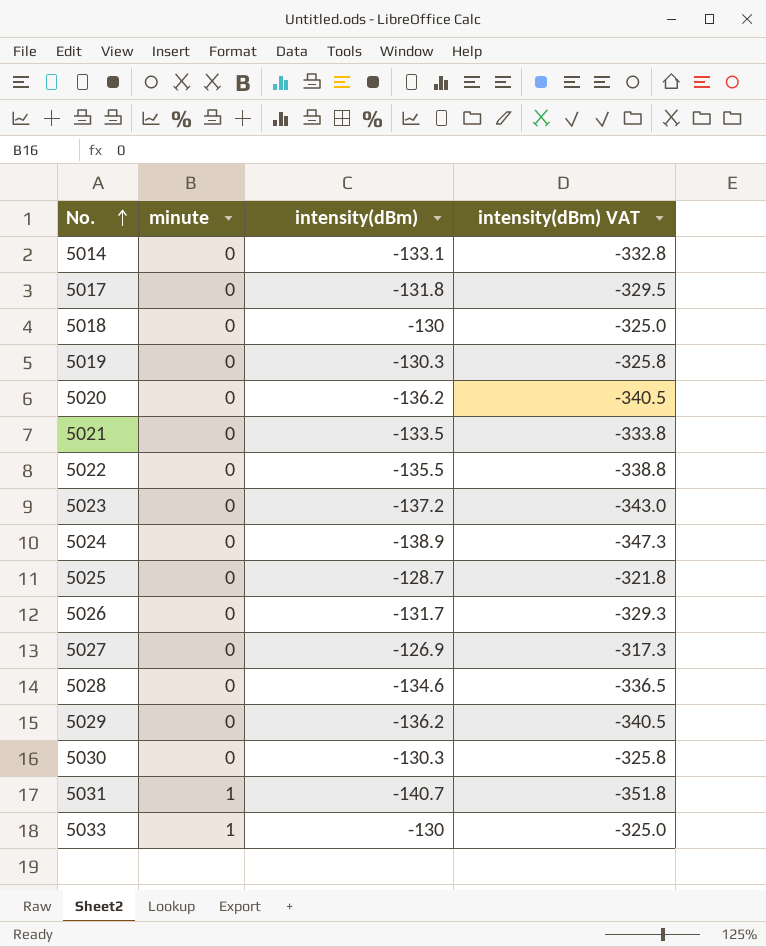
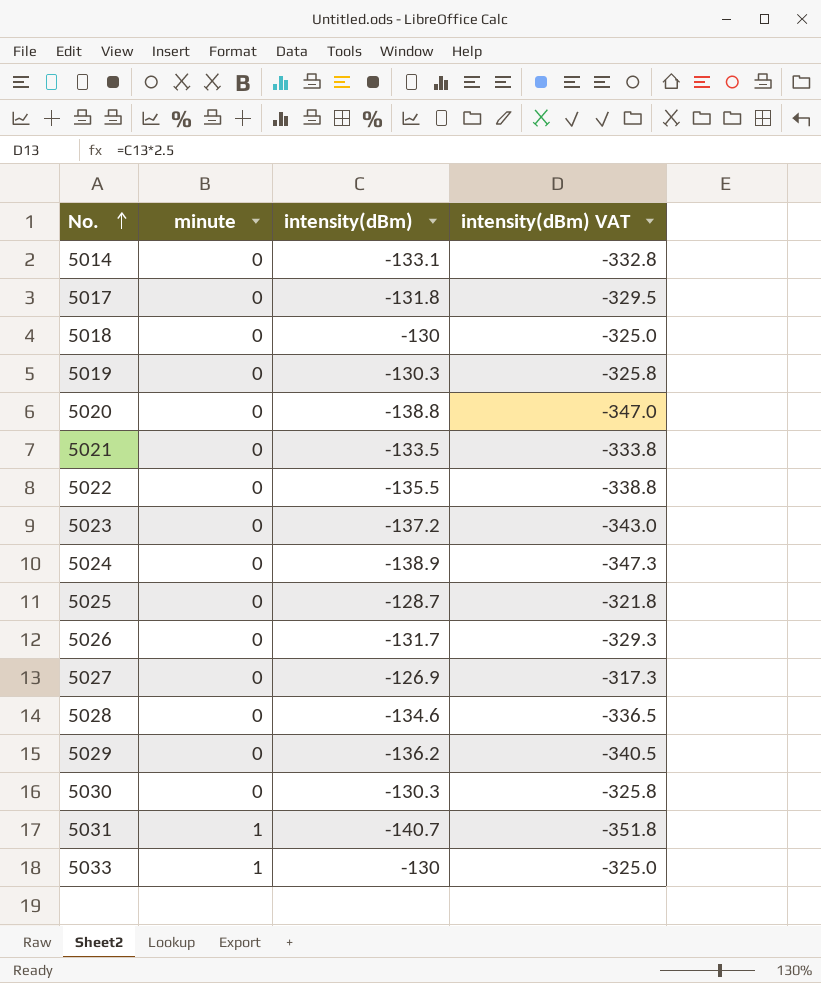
5020 | intensity(dBm): -136.2 -> -138.8
5020 | intensity(dBm) VAT: -340.5 -> -347.0

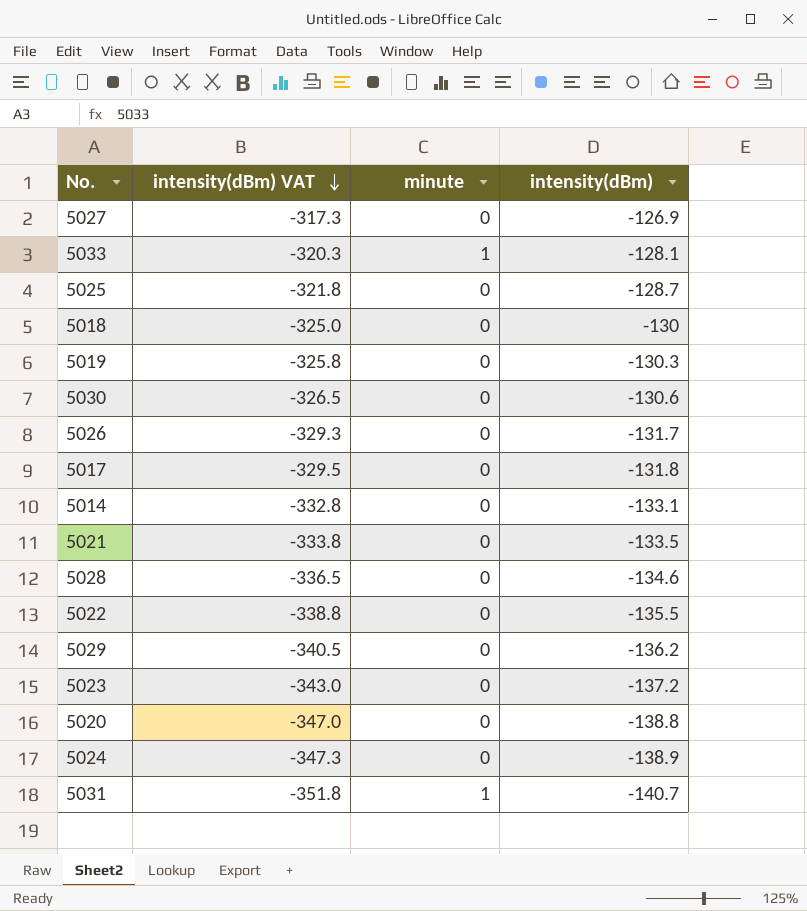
row order: No. ascending -> intensity(dBm) VAT descending
column intensity(dBm) VAT | position: 4 -> 2
5033 | intensity(dBm) VAT: -325.0 -> -320.3
5033 | intensity(dBm): -130 -> -128.1
5030 | intensity(dBm) VAT: -325.8 -> -326.5
5030 | intensity(dBm): -130.3 -> -130.6

